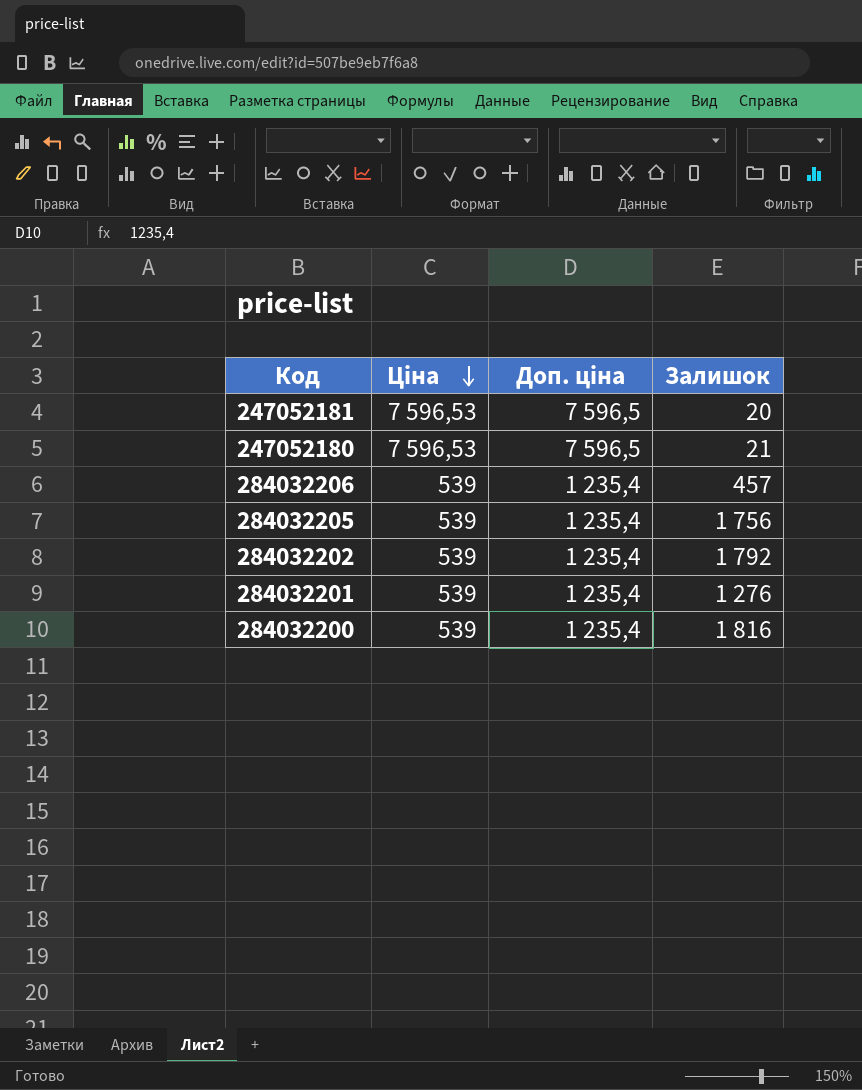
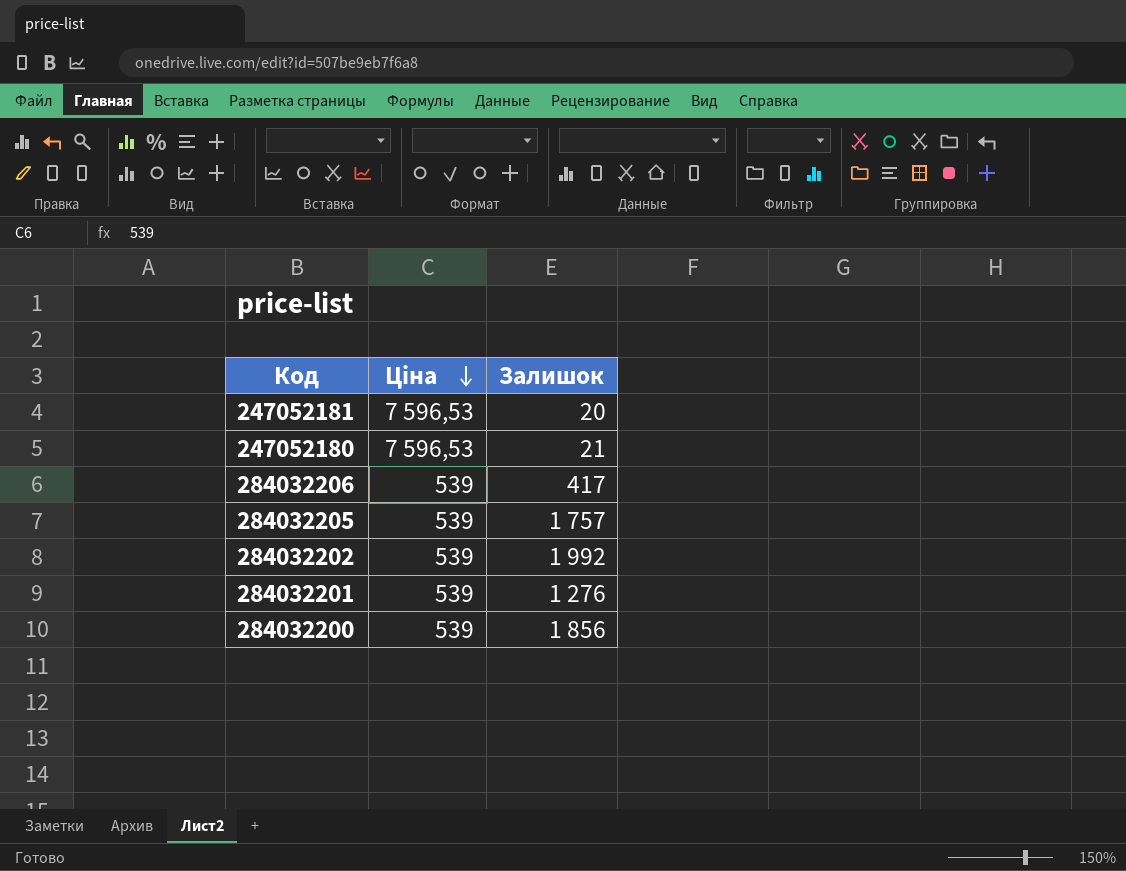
column Доп. ціна | position: 3 -> none
284032206 | Залишок: 457 -> 417
284032205 | Залишок: 1 756 -> 1 757
284032202 | Залишок: 1 792 -> 1 992
284032200 | Залишок: 1 816 -> 1 856

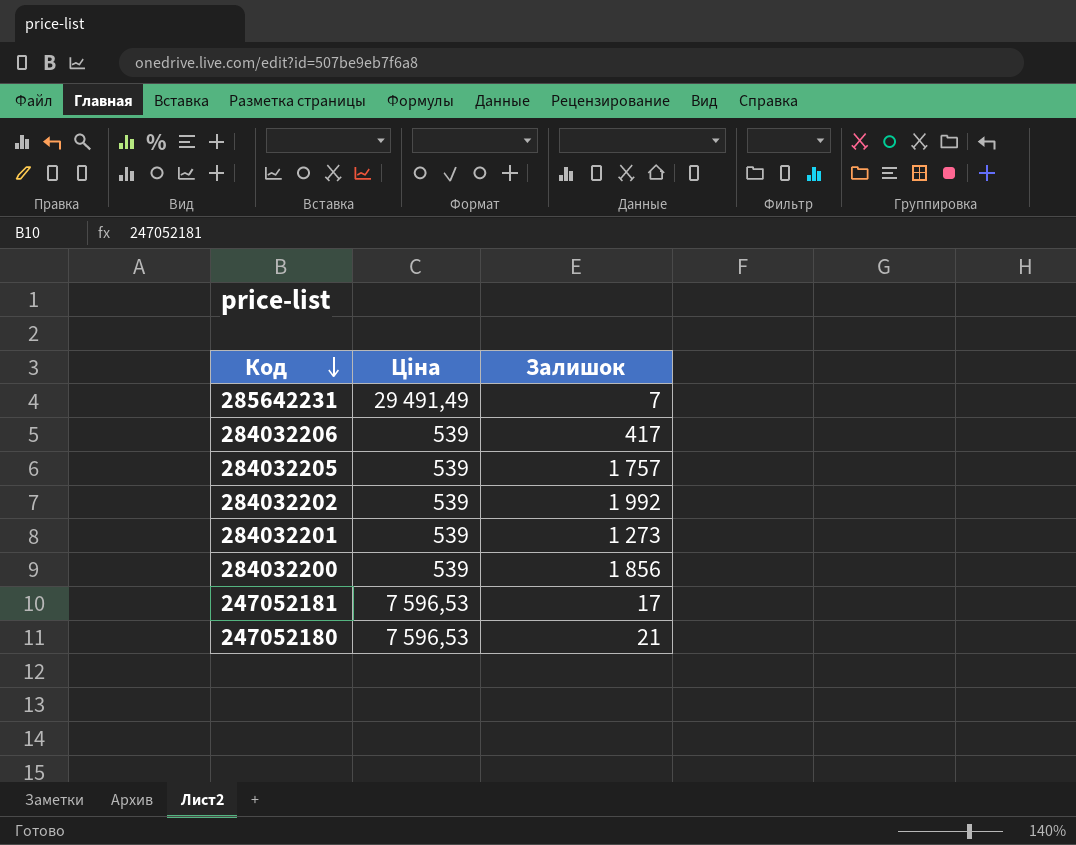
row order: Ціна descending -> Код descending
row 285642231: none -> 29 491,49 | 7
284032201 | Залишок: 1 276 -> 1 273
247052181 | Залишок: 20 -> 17

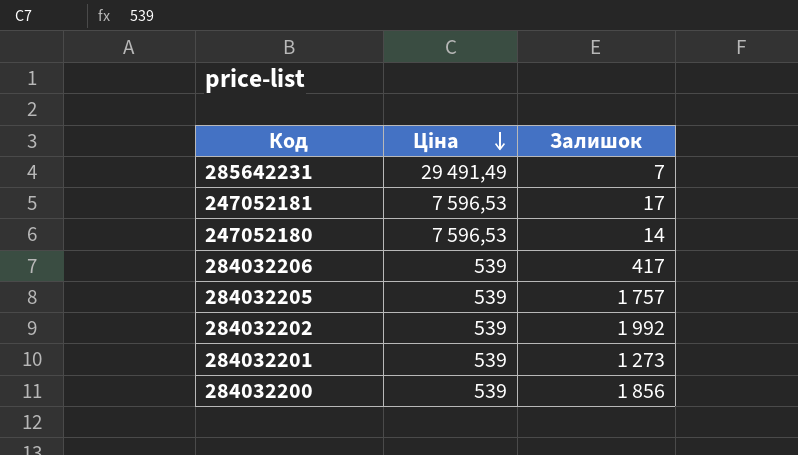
row order: Код descending -> Ціна descending
247052180 | Залишок: 21 -> 14

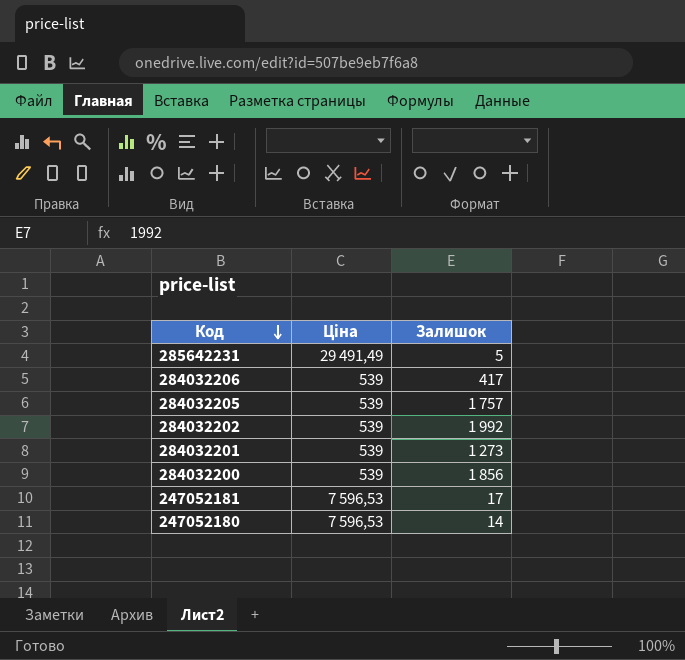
row order: Ціна descending -> Код descending
285642231 | Залишок: 7 -> 5

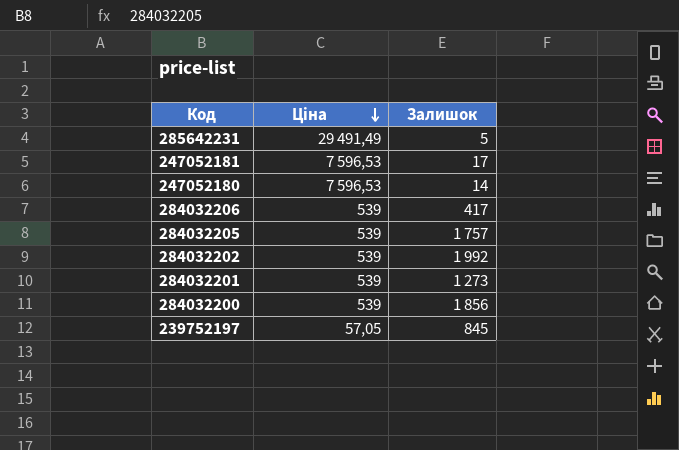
row order: Код descending -> Ціна descending
row 239752197: none -> 57,05 | 845

